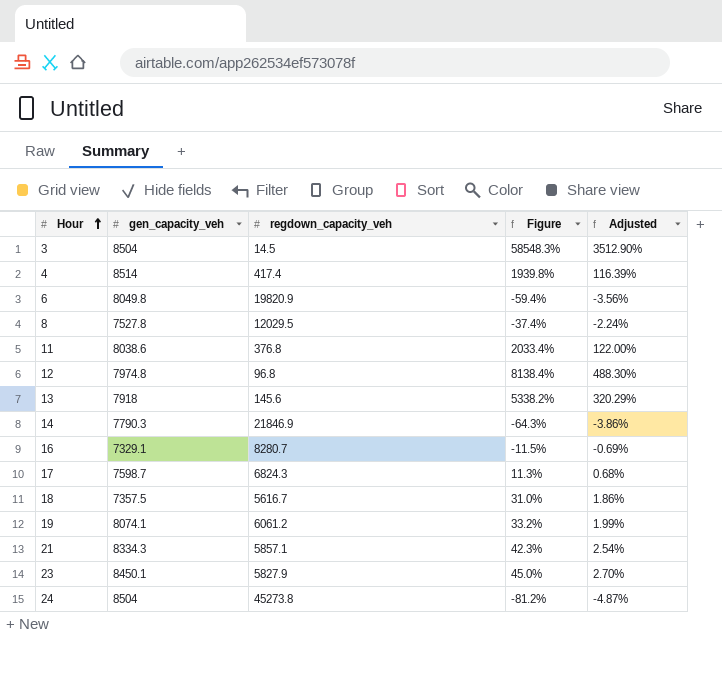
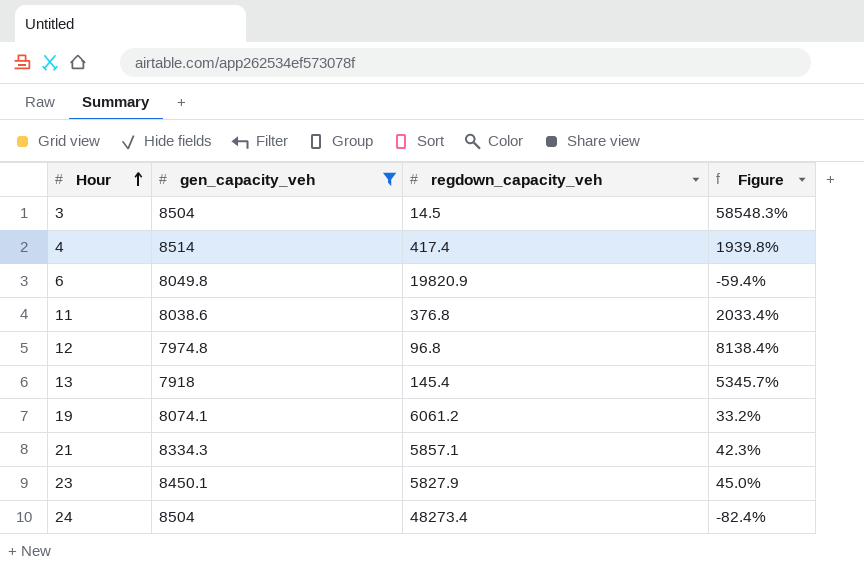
filter: none -> gen_capacity_veh >= 7918
column Adjusted | formula: [Figure] * 0.06 -> none
13 | regdown_capacity_veh: 145.6 -> 145.4
13 | Figure: 5338.2% -> 5345.7%
24 | regdown_capacity_veh: 45273.8 -> 48273.4
24 | Figure: -81.2% -> -82.4%

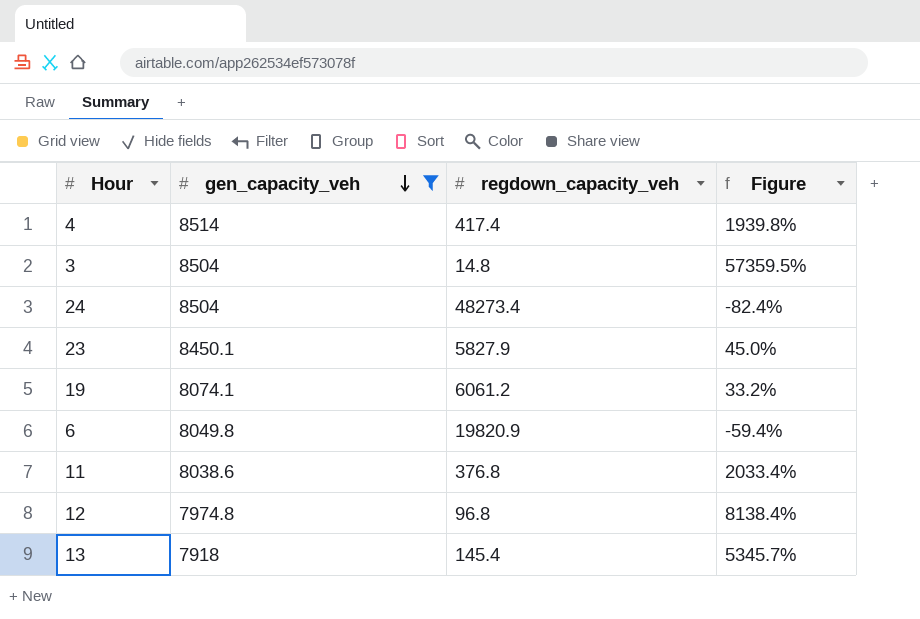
row order: Hour ascending -> gen_capacity_veh descending
row 21: 8334.3 | 5857.1 | 42.3% -> none
3 | regdown_capacity_veh: 14.5 -> 14.8
3 | Figure: 58548.3% -> 57359.5%

